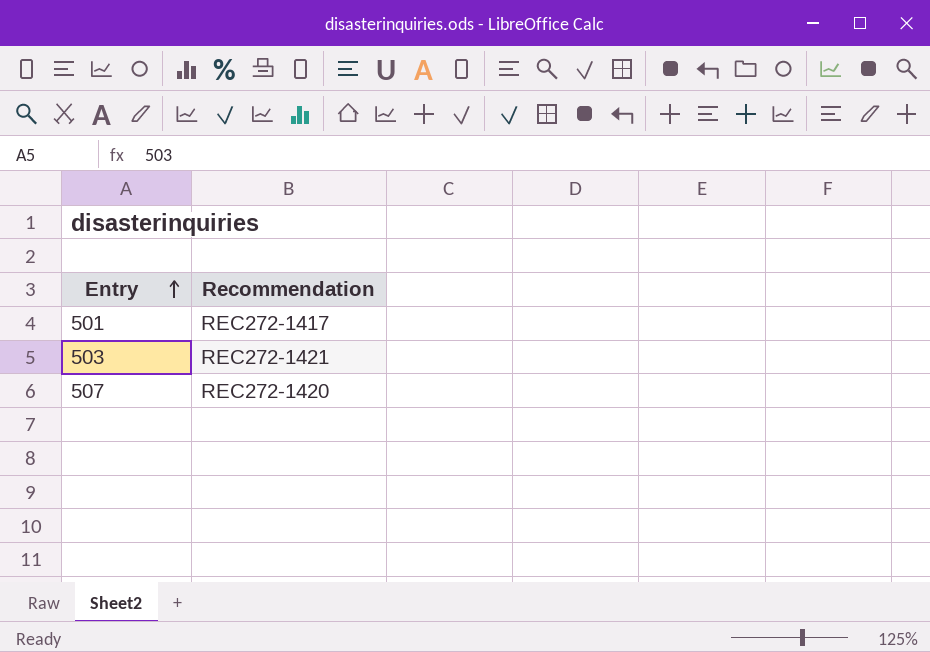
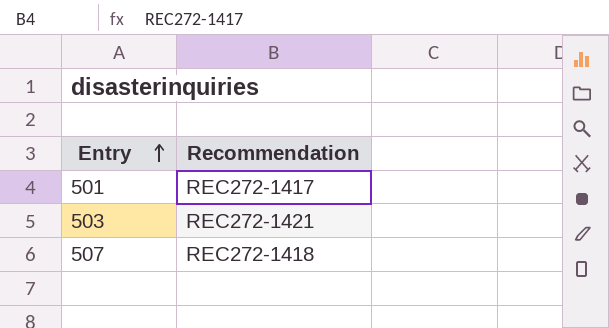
507 | Recommendation: REC272-1420 -> REC272-1418

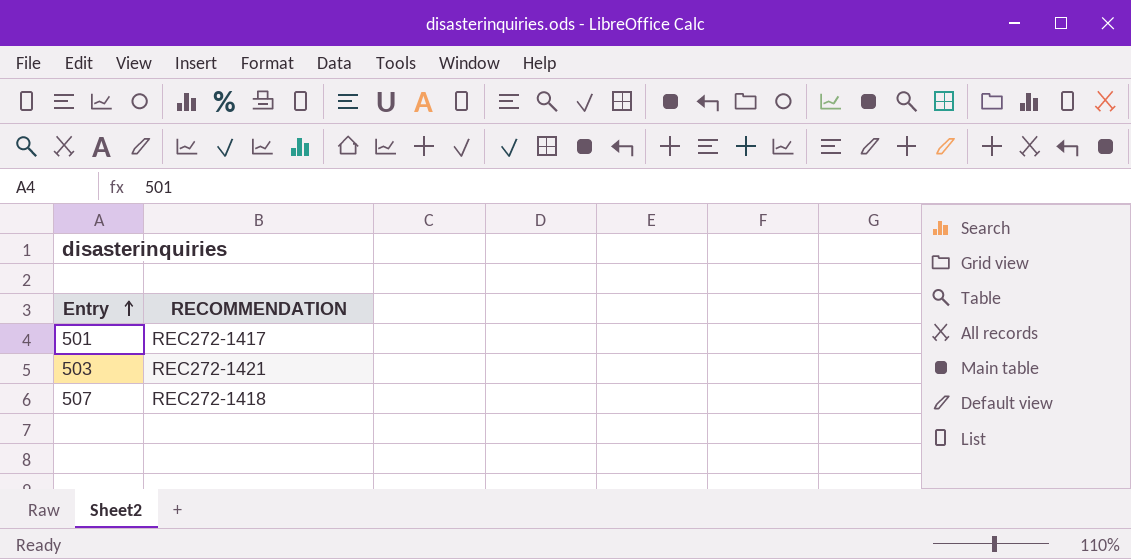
column name: Recommendation -> RECOMMENDATION

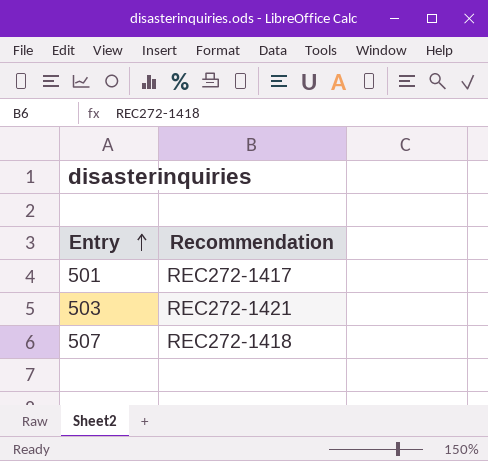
column name: RECOMMENDATION -> Recommendation

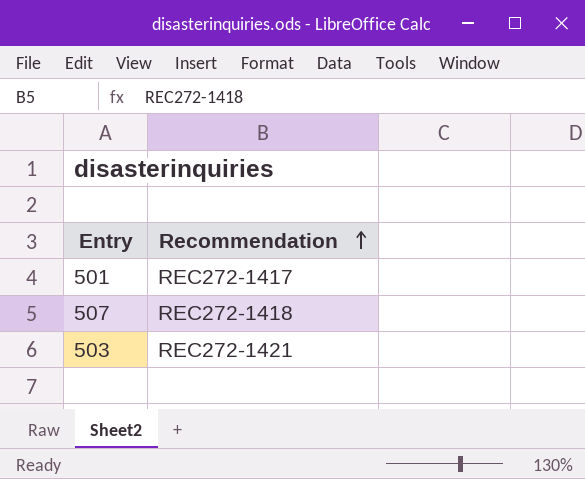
row order: Entry ascending -> Recommendation ascending

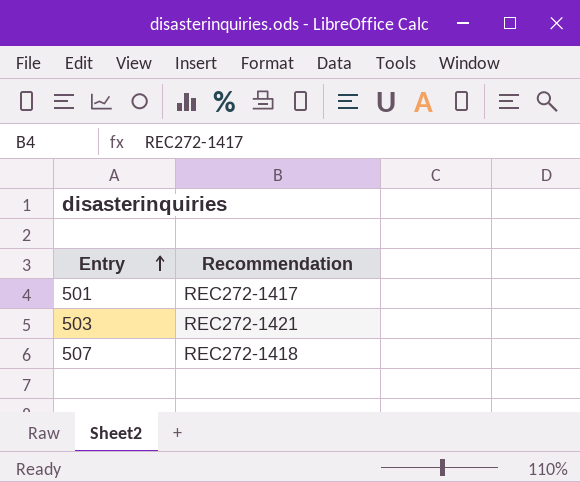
row order: Recommendation ascending -> Entry ascending

